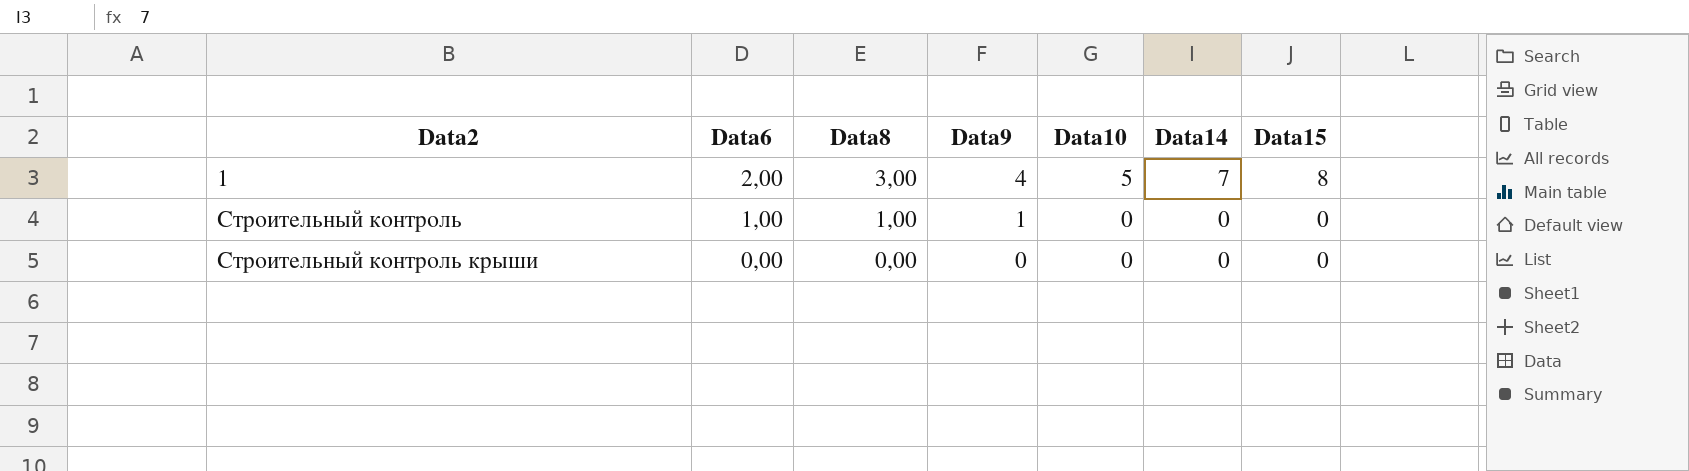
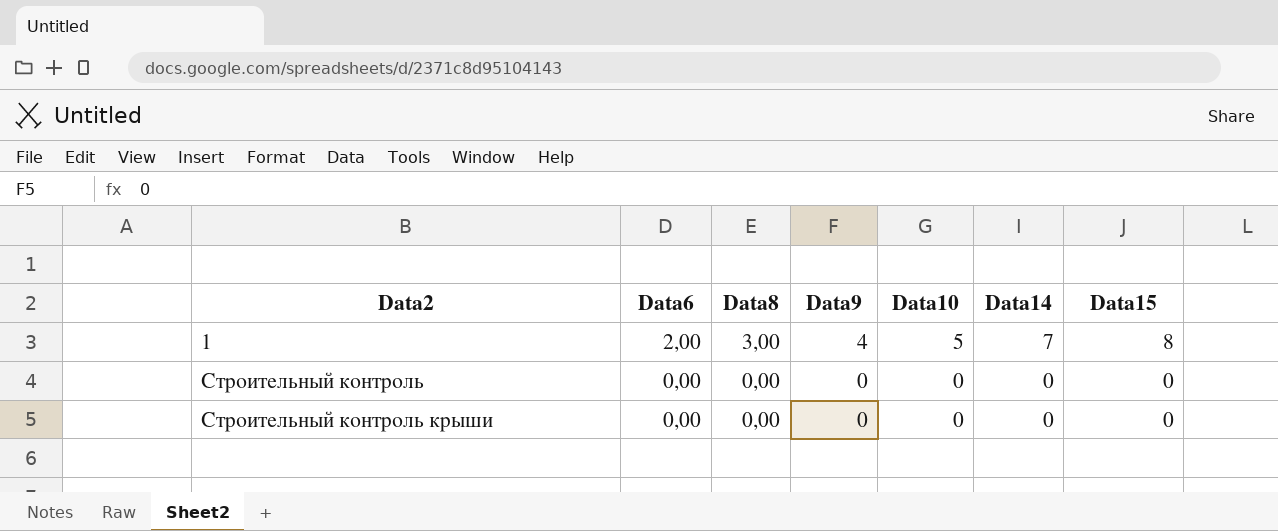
Строительный контроль | Data6: 1,00 -> 0,00
Строительный контроль | Data8: 1,00 -> 0,00
Строительный контроль | Data9: 1 -> 0

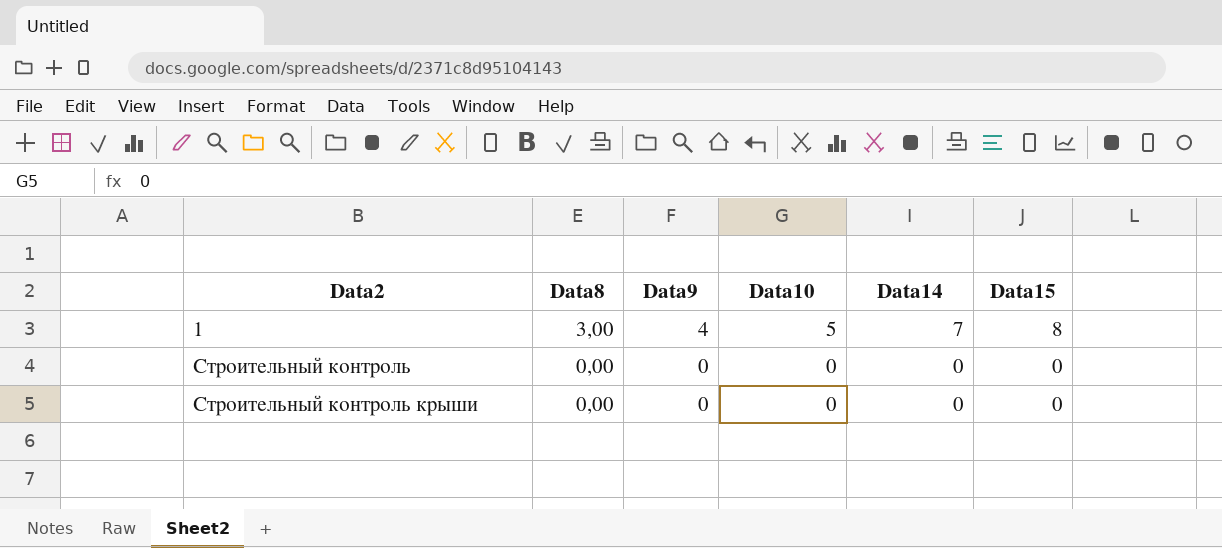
column Data6 | position: 2 -> none

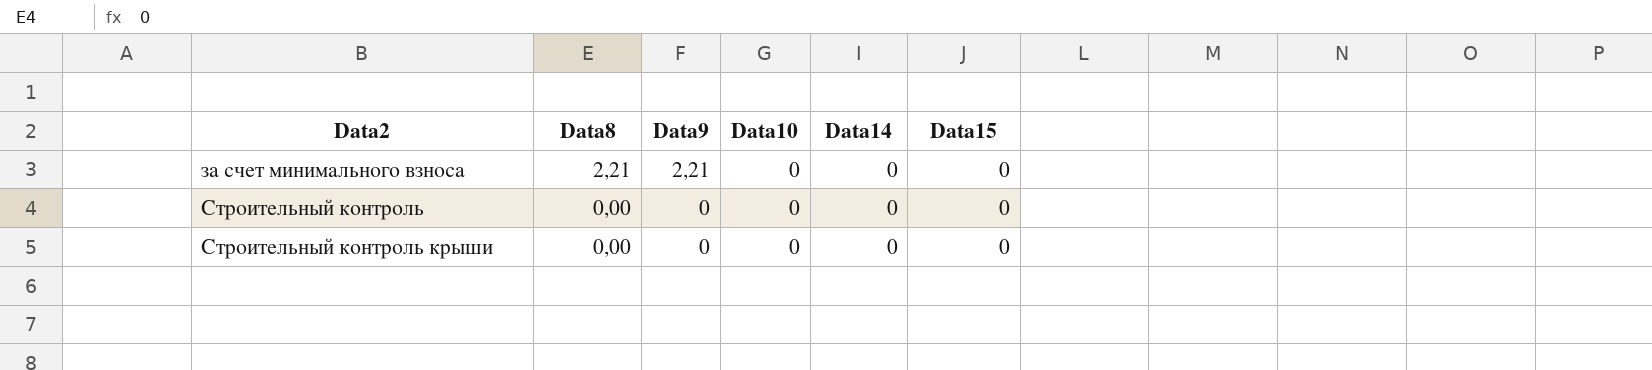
row 1: 3,00 | 4 | 5 | 7 | 8 -> none
row за счет минимального взноса: none -> 2,21 | 2,21 | 0 | 0 | 0

